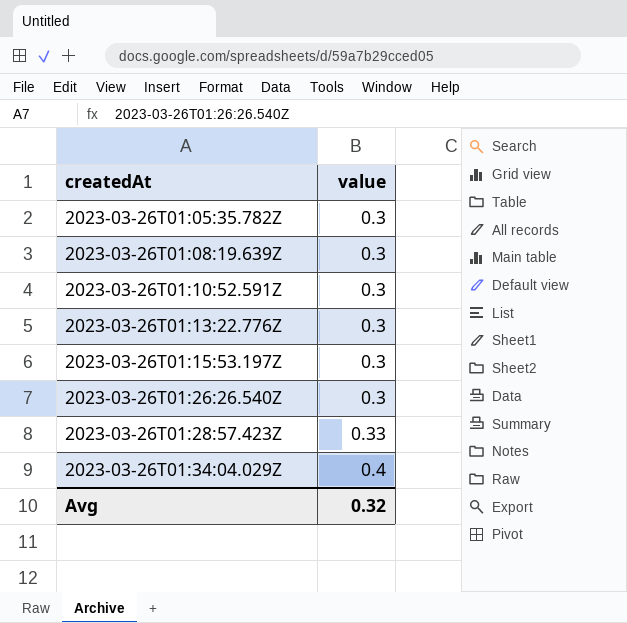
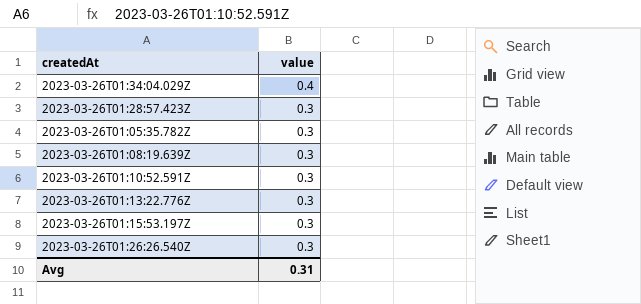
row order: createdAt ascending -> value descending
2023-03-26T01:28:57.423Z | value: 0.33 -> 0.3
Avg | value: 0.32 -> 0.31

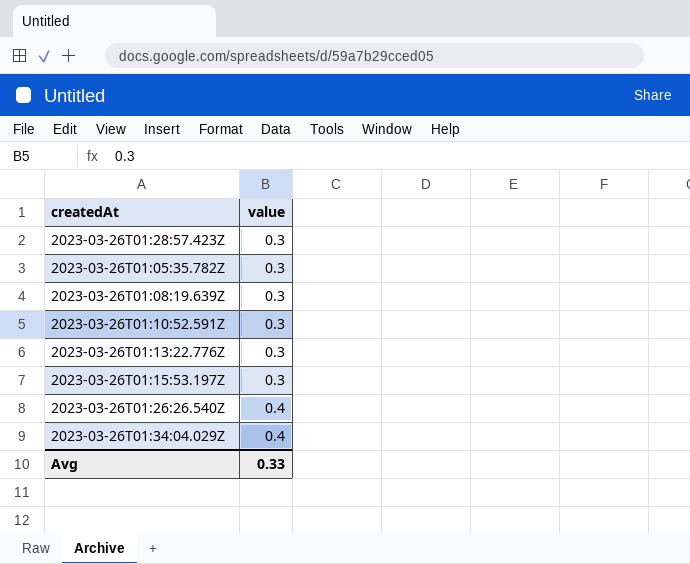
row order: value descending -> value ascending
2023-03-26T01:26:26.540Z | value: 0.3 -> 0.4
Avg | value: 0.31 -> 0.33

